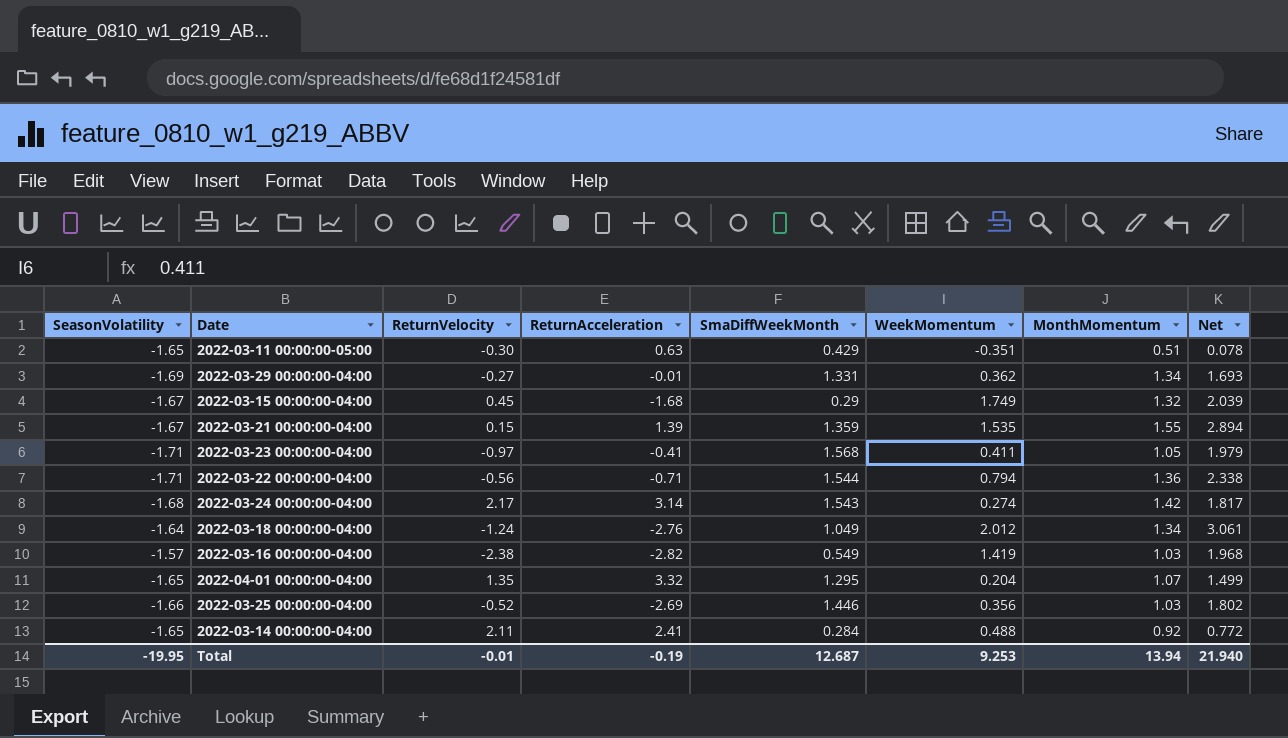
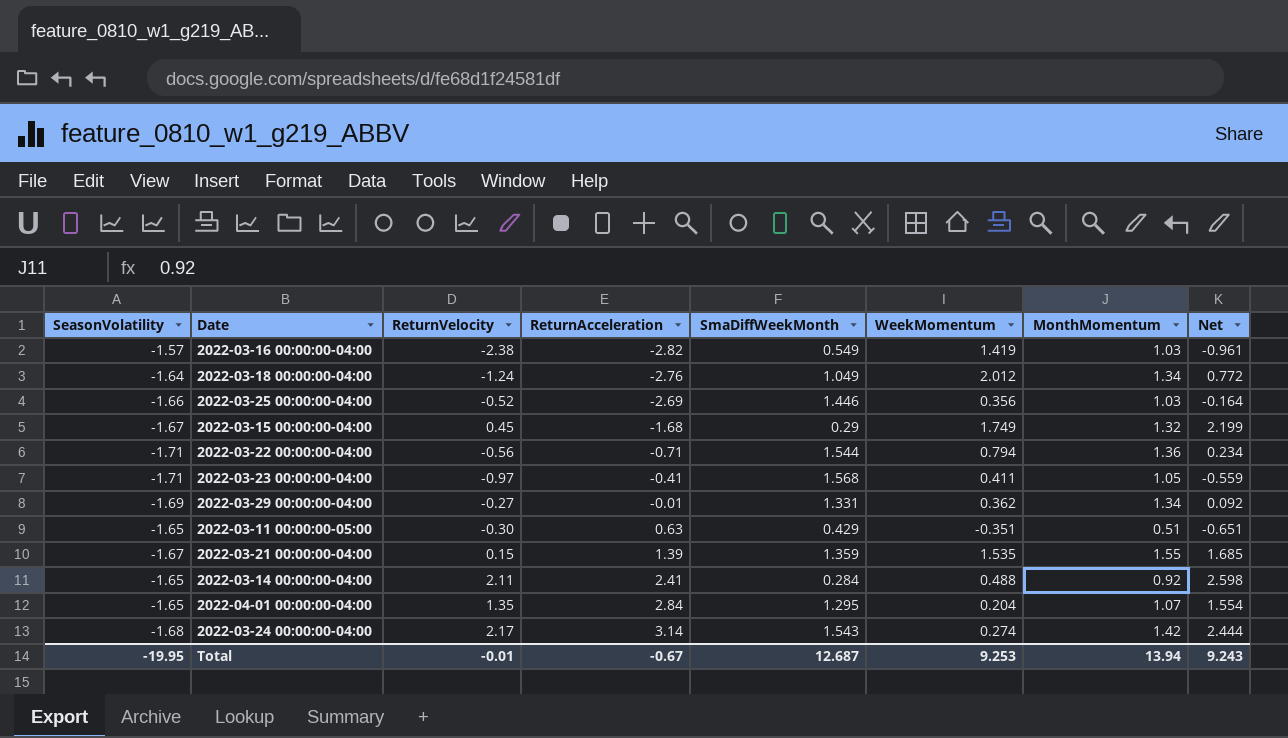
row order: none -> ReturnAcceleration ascending
column Net | formula: [SmaDiffWeekMonth] + [WeekMomentum] -> [ReturnVelocity] + [WeekMomentum]
2022-04-01 00:00:00-04:00 | ReturnAcceleration: 3.32 -> 2.84
Total | ReturnAcceleration: -0.19 -> -0.67
Total | Net: 21.940 -> 9.243

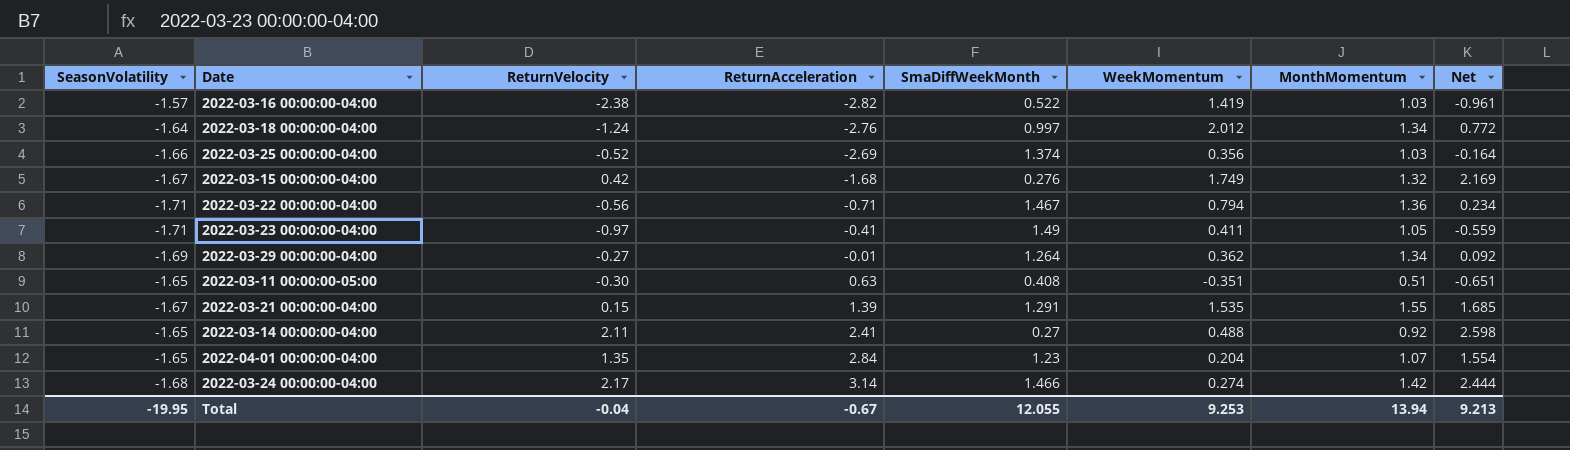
2022-03-16 00:00:00-04:00 | SmaDiffWeekMonth: 0.549 -> 0.522
2022-03-18 00:00:00-04:00 | SmaDiffWeekMonth: 1.049 -> 0.997
2022-03-25 00:00:00-04:00 | SmaDiffWeekMonth: 1.446 -> 1.374
2022-03-15 00:00:00-04:00 | ReturnVelocity: 0.45 -> 0.42
2022-03-15 00:00:00-04:00 | SmaDiffWeekMonth: 0.29 -> 0.276
2022-03-15 00:00:00-04:00 | Net: 2.199 -> 2.169
2022-03-22 00:00:00-04:00 | SmaDiffWeekMonth: 1.544 -> 1.467
2022-03-23 00:00:00-04:00 | SmaDiffWeekMonth: 1.568 -> 1.49
2022-03-29 00:00:00-04:00 | SmaDiffWeekMonth: 1.331 -> 1.264
2022-03-11 00:00:00-05:00 | SmaDiffWeekMonth: 0.429 -> 0.408
2022-03-21 00:00:00-04:00 | SmaDiffWeekMonth: 1.359 -> 1.291
2022-03-14 00:00:00-04:00 | SmaDiffWeekMonth: 0.284 -> 0.27
2022-04-01 00:00:00-04:00 | SmaDiffWeekMonth: 1.295 -> 1.23
2022-03-24 00:00:00-04:00 | SmaDiffWeekMonth: 1.543 -> 1.466
Total | ReturnVelocity: -0.01 -> -0.04
Total | SmaDiffWeekMonth: 12.687 -> 12.055
Total | Net: 9.243 -> 9.213

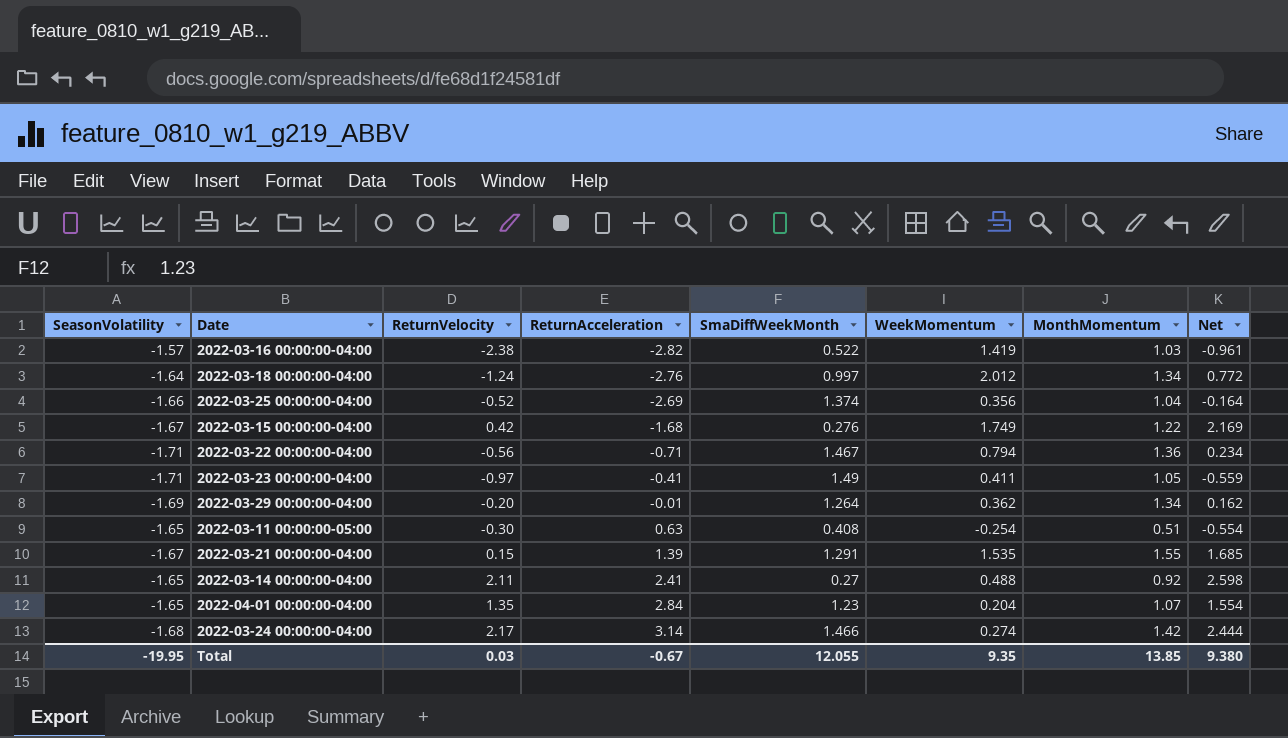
2022-03-25 00:00:00-04:00 | MonthMomentum: 1.03 -> 1.04
2022-03-15 00:00:00-04:00 | MonthMomentum: 1.32 -> 1.22
2022-03-29 00:00:00-04:00 | ReturnVelocity: -0.27 -> -0.20
2022-03-29 00:00:00-04:00 | Net: 0.092 -> 0.162
2022-03-11 00:00:00-05:00 | WeekMomentum: -0.351 -> -0.254
2022-03-11 00:00:00-05:00 | Net: -0.651 -> -0.554
Total | ReturnVelocity: -0.04 -> 0.03
Total | WeekMomentum: 9.253 -> 9.35
Total | MonthMomentum: 13.94 -> 13.85
Total | Net: 9.213 -> 9.380

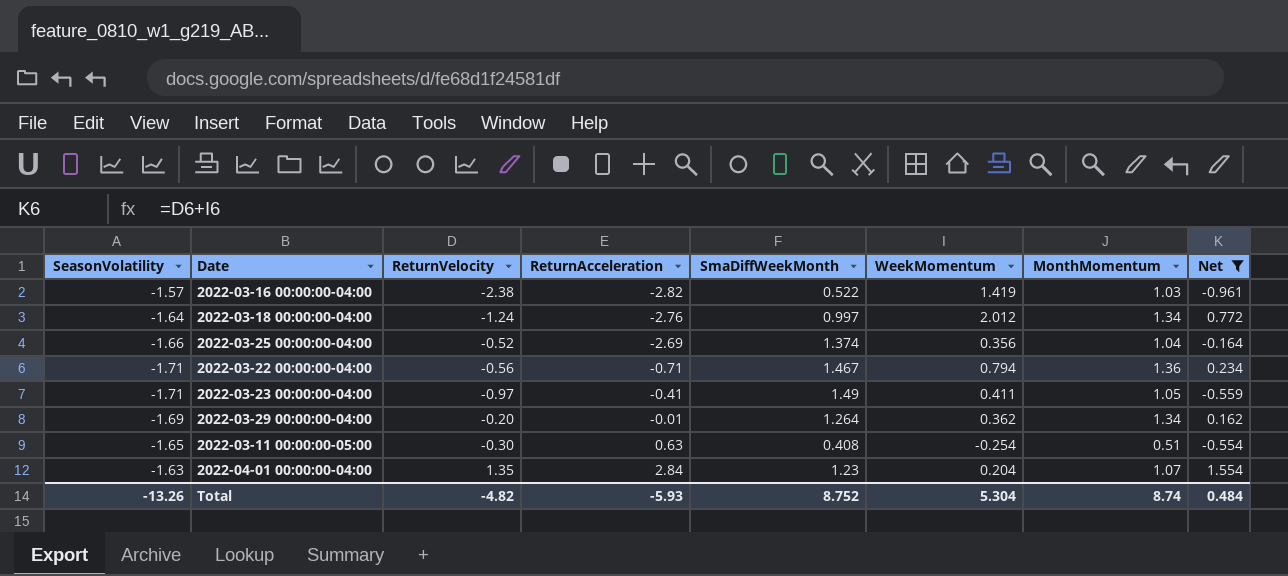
filter: none -> Net <= 1.554
2022-04-01 00:00:00-04:00 | SeasonVolatility: -1.65 -> -1.63
Total | SeasonVolatility: -19.95 -> -13.26
Total | ReturnVelocity: 0.03 -> -4.82
Total | ReturnAcceleration: -0.67 -> -5.93
Total | SmaDiffWeekMonth: 12.055 -> 8.752
Total | WeekMomentum: 9.35 -> 5.304
Total | MonthMomentum: 13.85 -> 8.74
Total | Net: 9.380 -> 0.484

